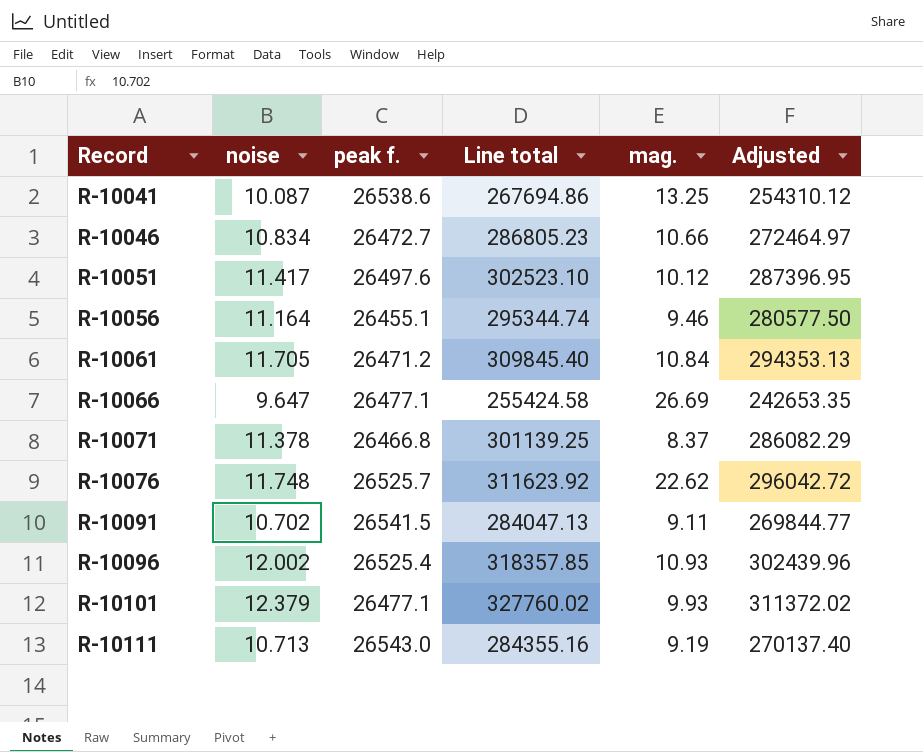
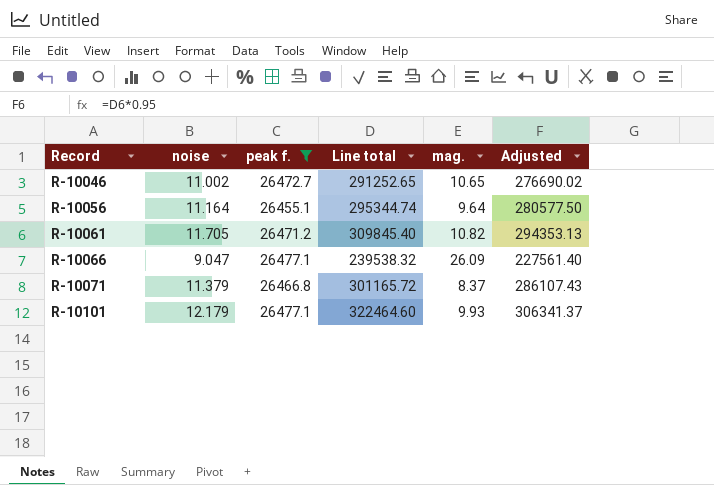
filter: none -> peak f. <= 26477.1
R-10046 | noise: 10.834 -> 11.002
R-10046 | Line total: 286805.23 -> 291252.65
R-10046 | mag.: 10.66 -> 10.65
R-10046 | Adjusted: 272464.97 -> 276690.02
R-10056 | mag.: 9.46 -> 9.64
R-10061 | mag.: 10.84 -> 10.82
R-10066 | noise: 9.647 -> 9.047
R-10066 | Line total: 255424.58 -> 239538.32
R-10066 | mag.: 26.69 -> 26.09
R-10066 | Adjusted: 242653.35 -> 227561.40
R-10071 | noise: 11.378 -> 11.379
R-10071 | Line total: 301139.25 -> 301165.72
R-10071 | Adjusted: 286082.29 -> 286107.43
R-10101 | noise: 12.379 -> 12.179
R-10101 | Line total: 327760.02 -> 322464.60
R-10101 | Adjusted: 311372.02 -> 306341.37

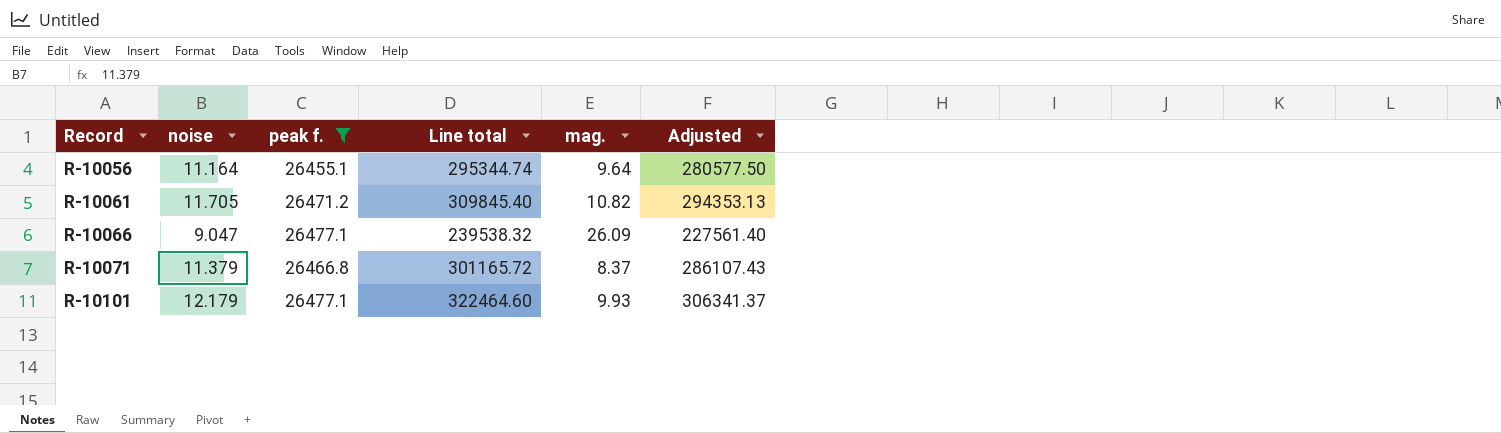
row R-10046: 11.002 | 26472.7 | 291252.65 | 10.65 | 276690.02 -> none

